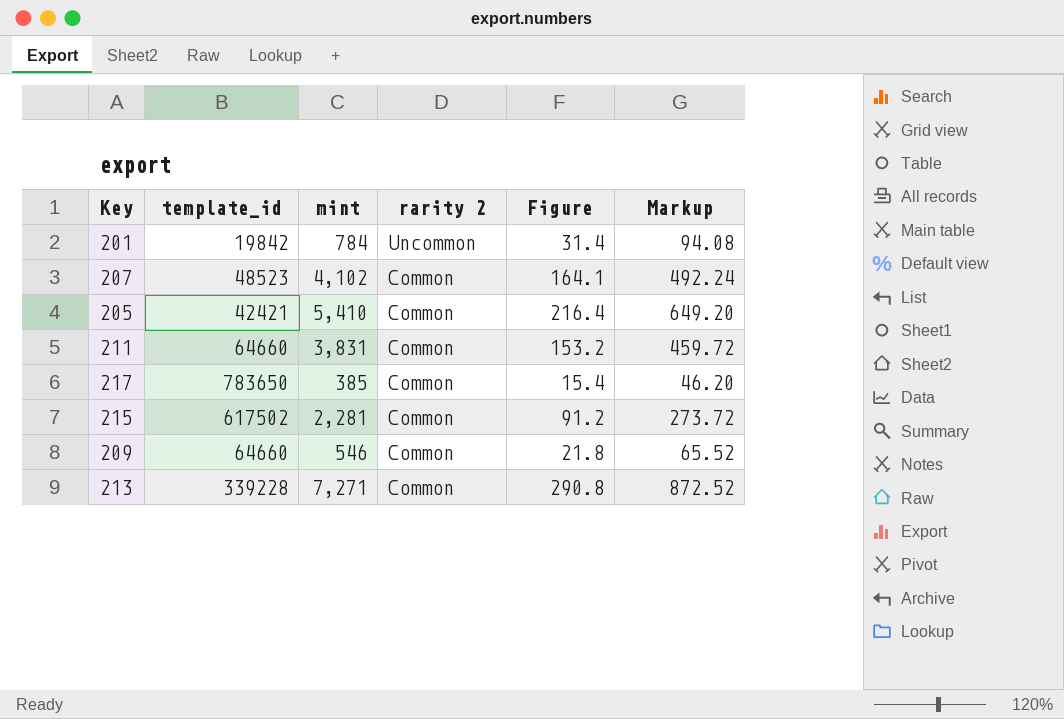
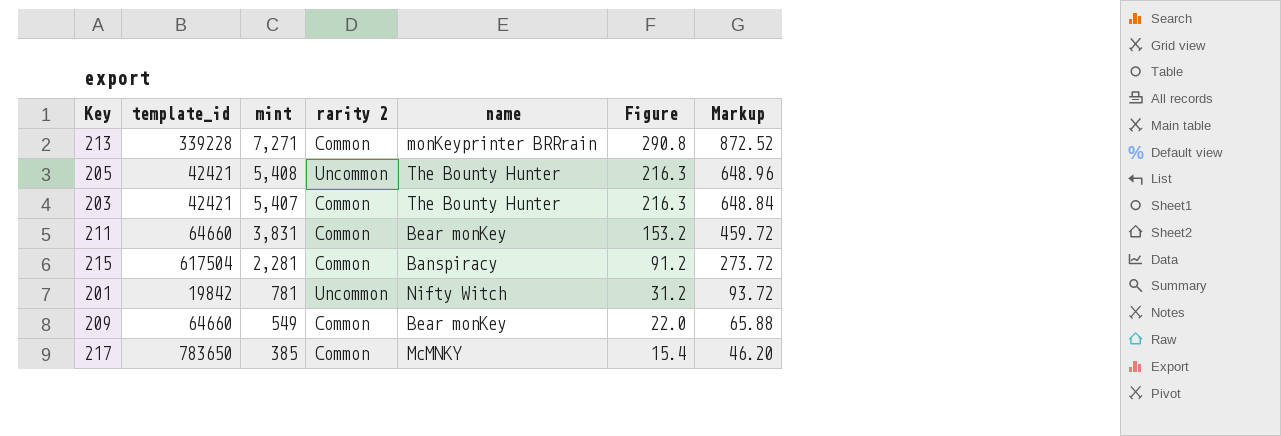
row order: rarity 2 descending -> mint descending
column name | position: none -> 5
row 207: 48523 | 4,102 | Common | 164.1 | 492.24 -> none
205 | mint: 5,410 -> 5,408
205 | rarity 2: Common -> Uncommon
205 | Figure: 216.4 -> 216.3
205 | Markup: 649.20 -> 648.96
row 203: none -> 42421 | 5,407 | Common | The Bounty Hunter | 216.3 | 648.84
215 | template_id: 617502 -> 617504
201 | mint: 784 -> 781
201 | Figure: 31.4 -> 31.2
201 | Markup: 94.08 -> 93.72
209 | mint: 546 -> 549
209 | Figure: 21.8 -> 22.0
209 | Markup: 65.52 -> 65.88

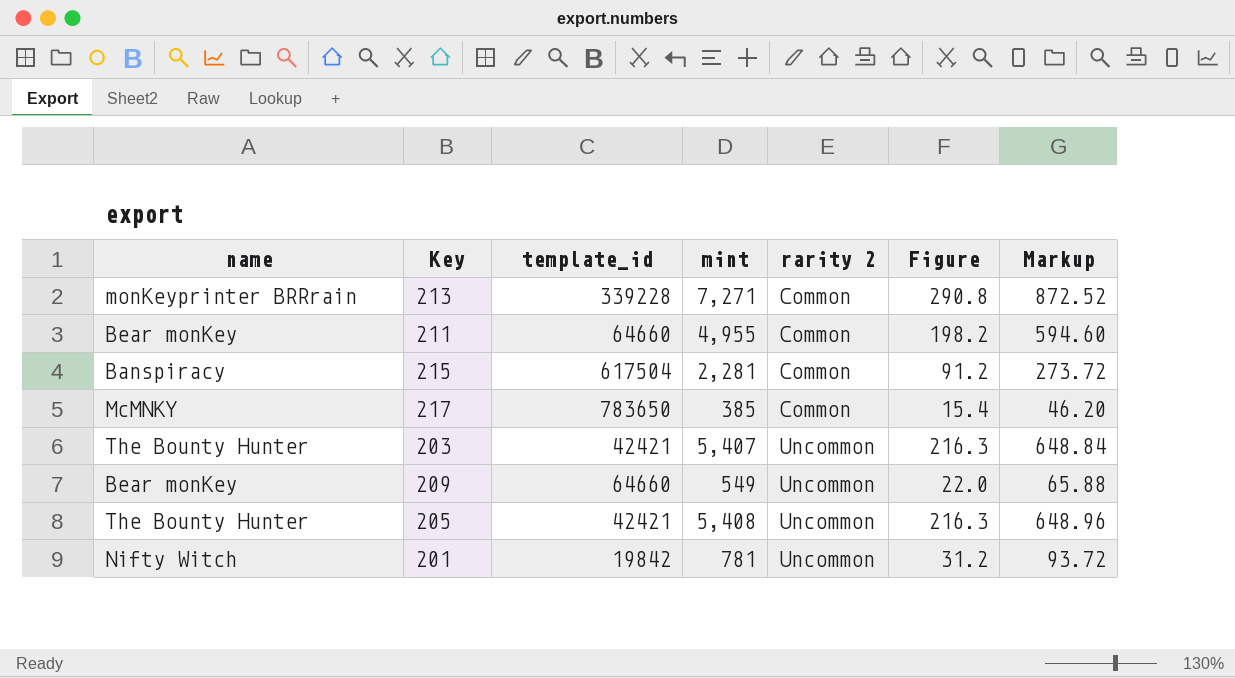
row order: mint descending -> rarity 2 ascending
column name | position: 5 -> 1
211 | mint: 3,831 -> 4,955
211 | Figure: 153.2 -> 198.2
211 | Markup: 459.72 -> 594.60
203 | rarity 2: Common -> Uncommon
209 | rarity 2: Common -> Uncommon

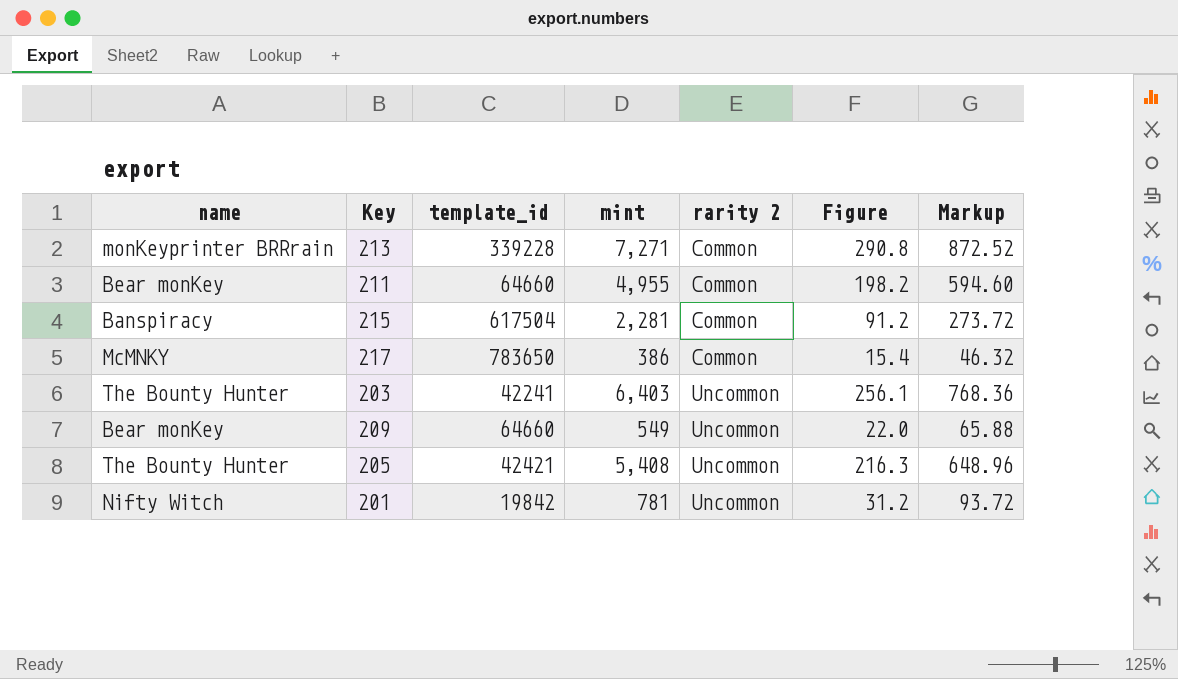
217 | mint: 385 -> 386
217 | Markup: 46.20 -> 46.32
203 | template_id: 42421 -> 42241
203 | mint: 5,407 -> 6,403
203 | Figure: 216.3 -> 256.1
203 | Markup: 648.84 -> 768.36

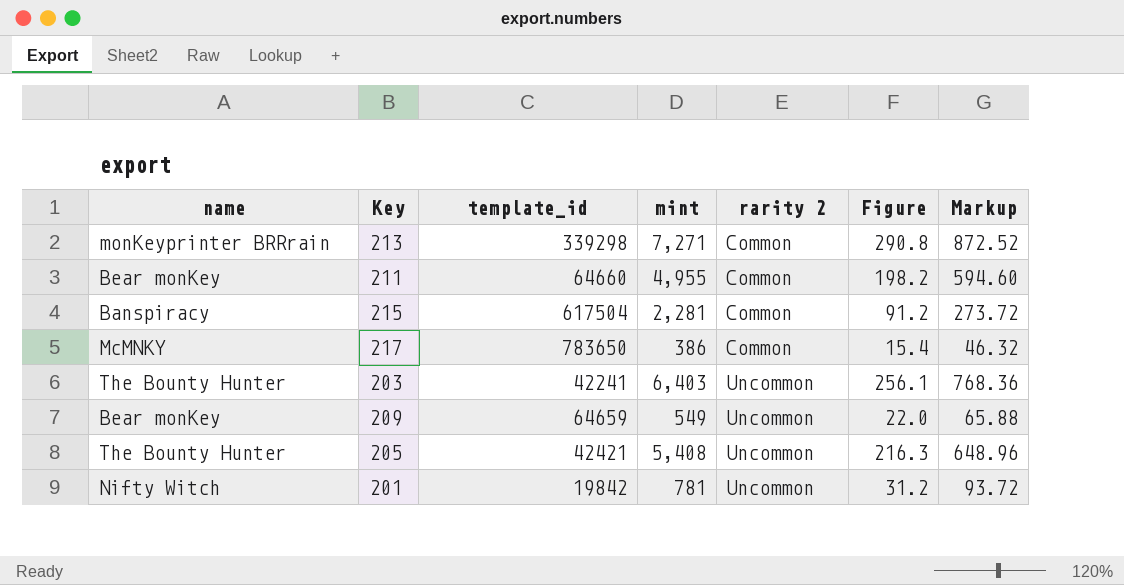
213 | template_id: 339228 -> 339298
209 | template_id: 64660 -> 64659

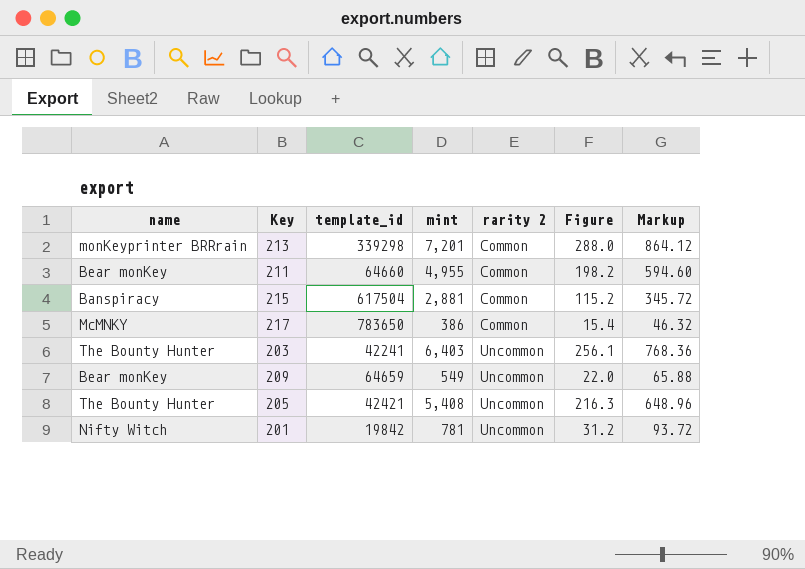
213 | mint: 7,271 -> 7,201
213 | Figure: 290.8 -> 288.0
213 | Markup: 872.52 -> 864.12
215 | mint: 2,281 -> 2,881
215 | Figure: 91.2 -> 115.2
215 | Markup: 273.72 -> 345.72

